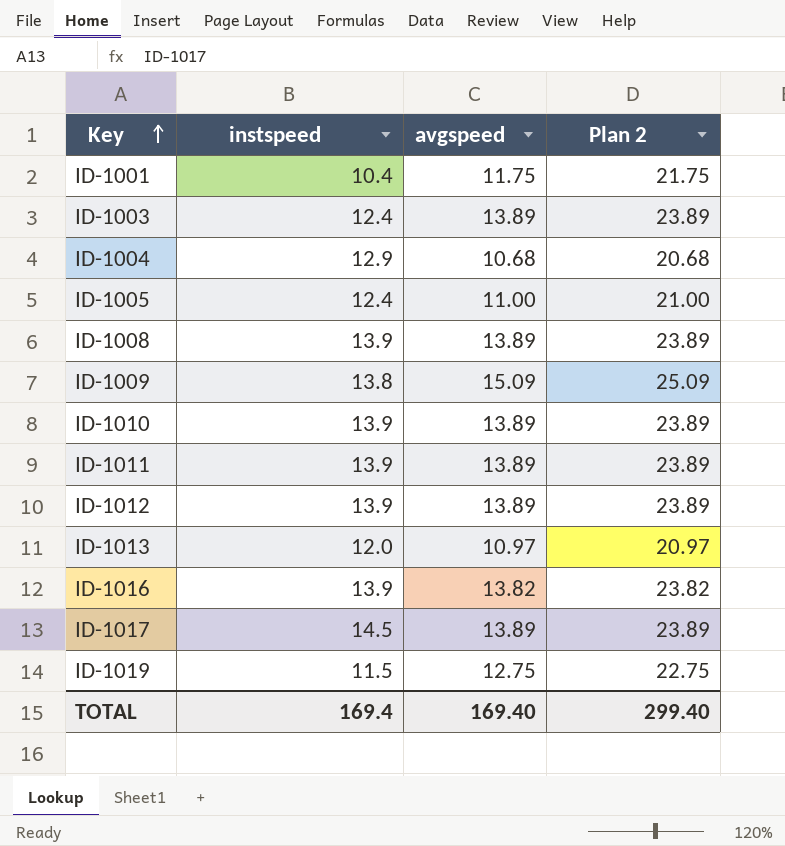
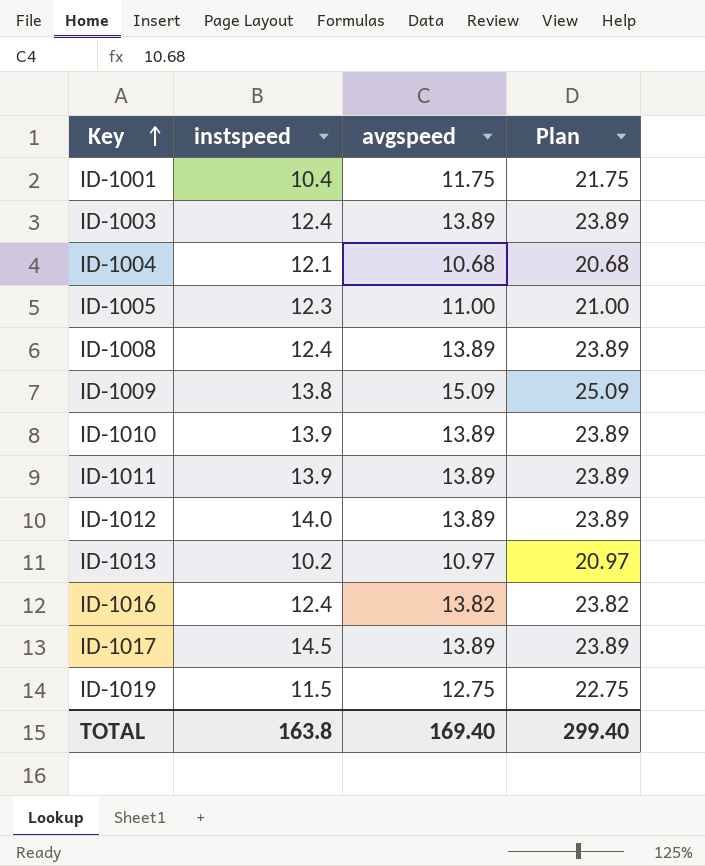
column name: Plan 2 -> Plan
ID-1004 | instspeed: 12.9 -> 12.1
ID-1005 | instspeed: 12.4 -> 12.3
ID-1008 | instspeed: 13.9 -> 12.4
ID-1012 | instspeed: 13.9 -> 14.0
ID-1013 | instspeed: 12.0 -> 10.2
ID-1016 | instspeed: 13.9 -> 12.4
TOTAL | instspeed: 169.4 -> 163.8

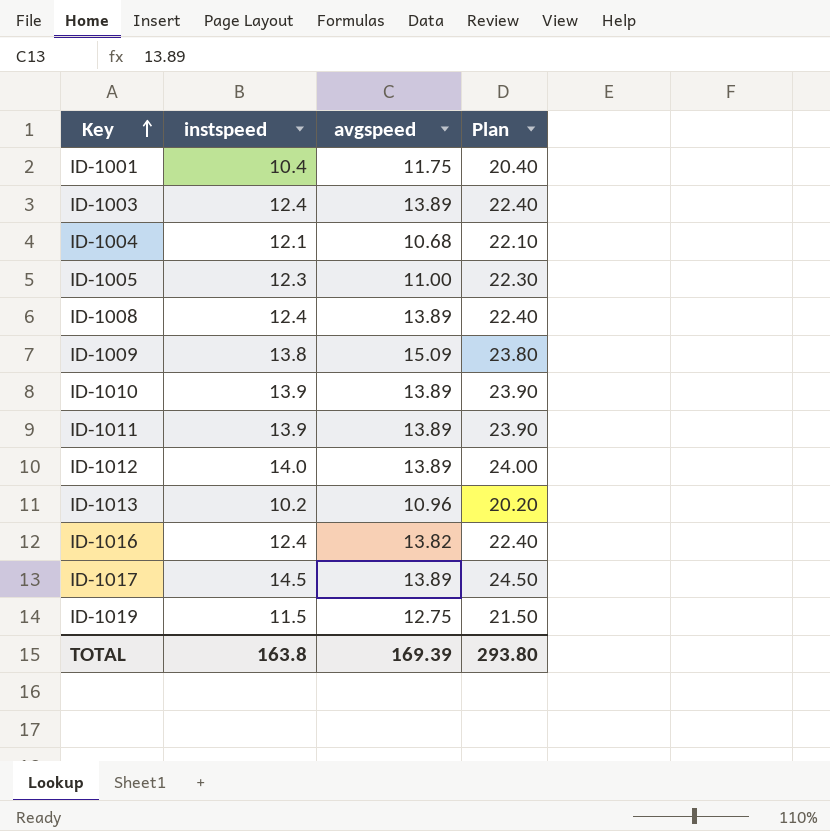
column Plan | formula: [avgspeed] + 10 -> [instspeed] + 10
ID-1013 | avgspeed: 10.97 -> 10.96
TOTAL | avgspeed: 169.40 -> 169.39
TOTAL | Plan: 299.40 -> 293.80

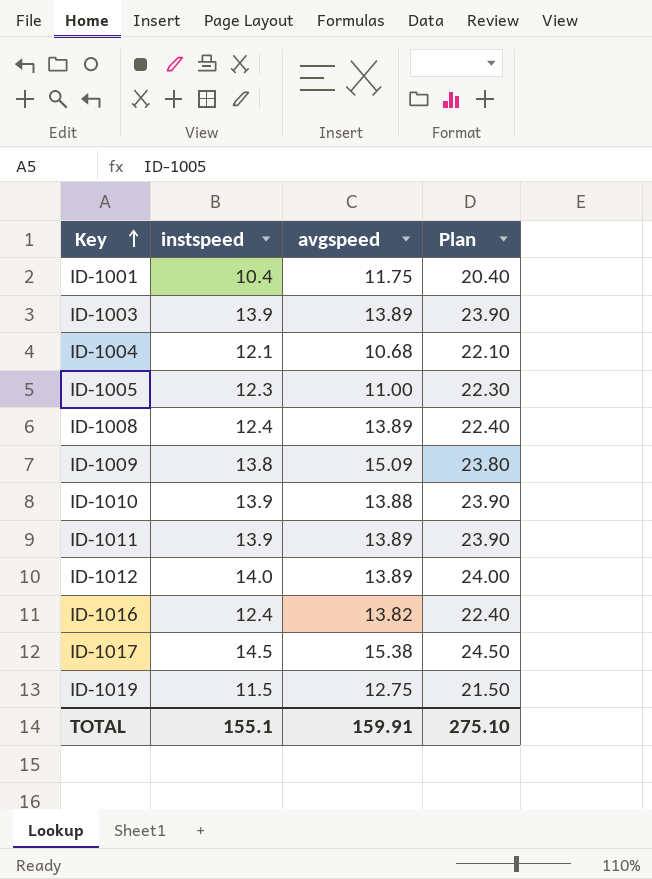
row ID-1013: 10.2 | 10.96 | 20.20 -> none
ID-1003 | instspeed: 12.4 -> 13.9
ID-1003 | Plan: 22.40 -> 23.90
ID-1010 | avgspeed: 13.89 -> 13.88
ID-1017 | avgspeed: 13.89 -> 15.38
TOTAL | instspeed: 163.8 -> 155.1
TOTAL | avgspeed: 169.39 -> 159.91
TOTAL | Plan: 293.80 -> 275.10

